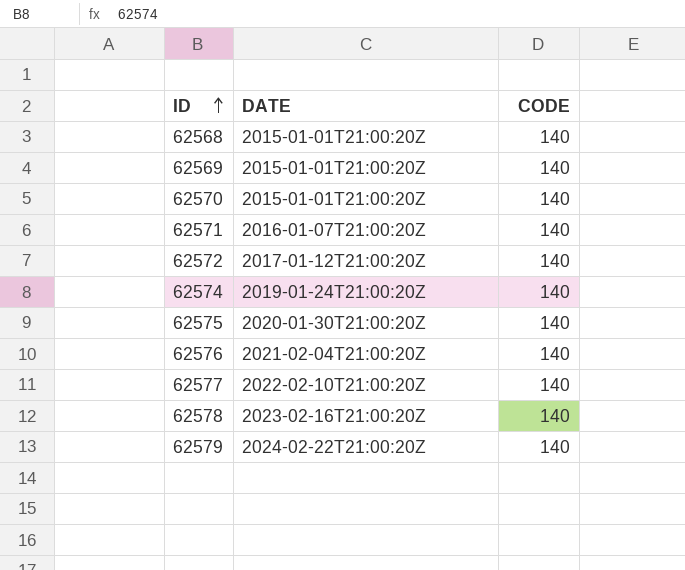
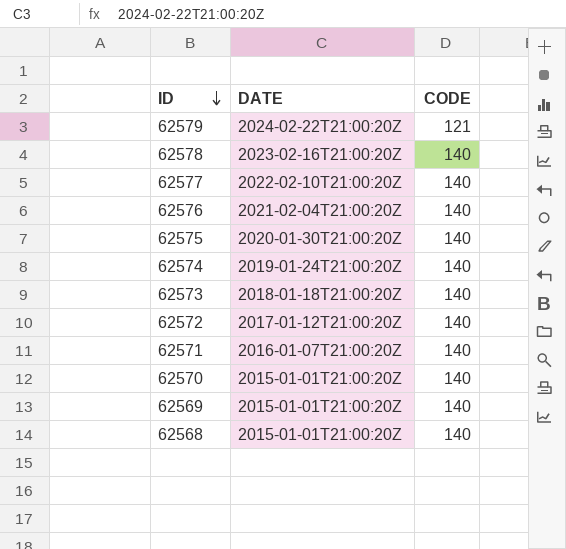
row order: ID ascending -> ID descending
62579 | CODE: 140 -> 121
row 62573: none -> 2018-01-18T21:00:20Z | 140

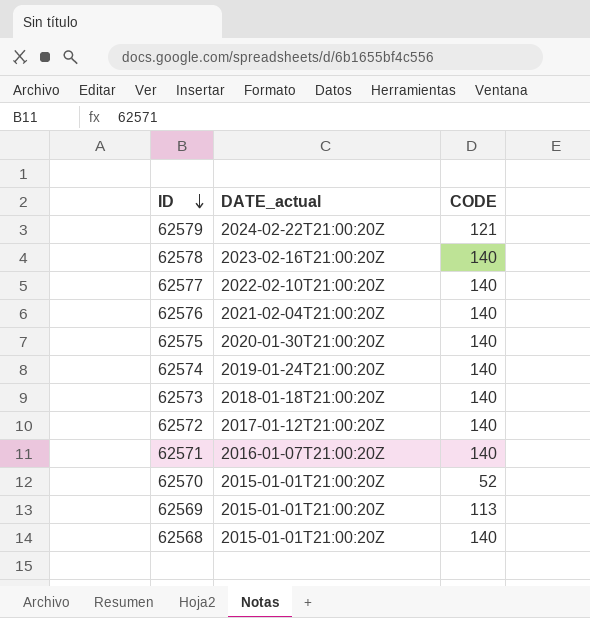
column name: DATE -> DATE_actual
62570 | CODE: 140 -> 52
62569 | CODE: 140 -> 113

